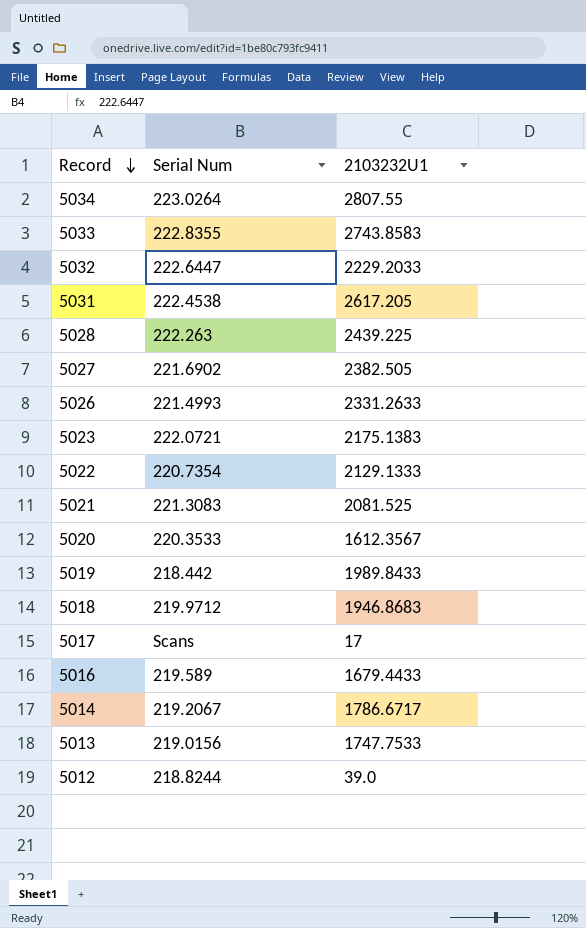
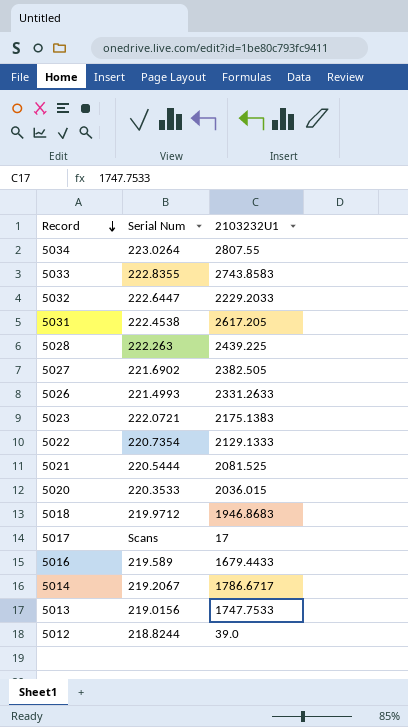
row 5019: 218.442 | 1989.8433 -> none
5021 | Serial Num: 221.3083 -> 220.5444
5020 | 2103232U1: 1612.3567 -> 2036.015

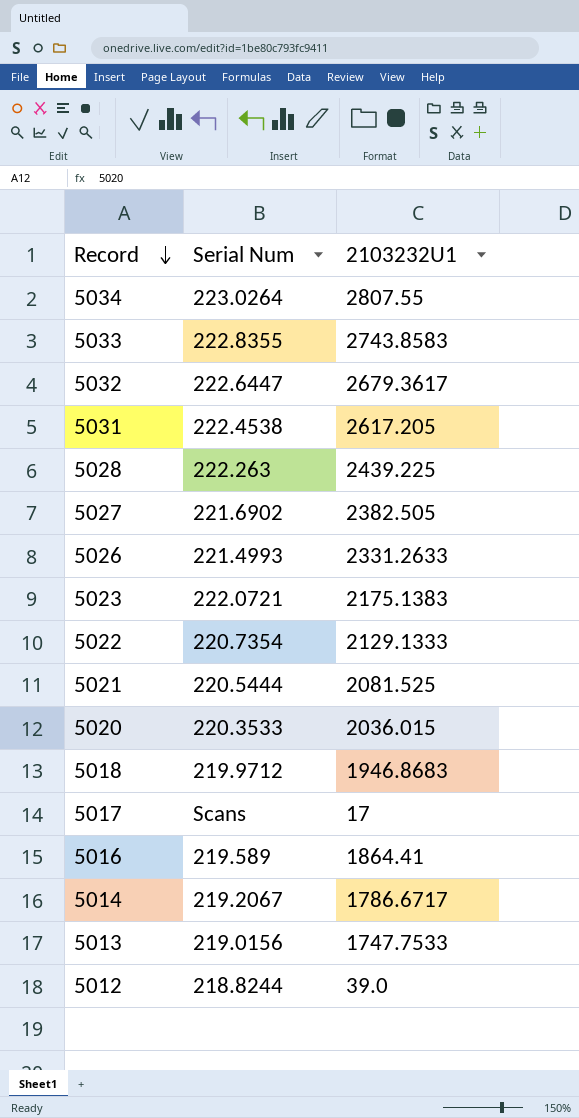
5032 | 2103232U1: 2229.2033 -> 2679.3617
5016 | 2103232U1: 1679.4433 -> 1864.41

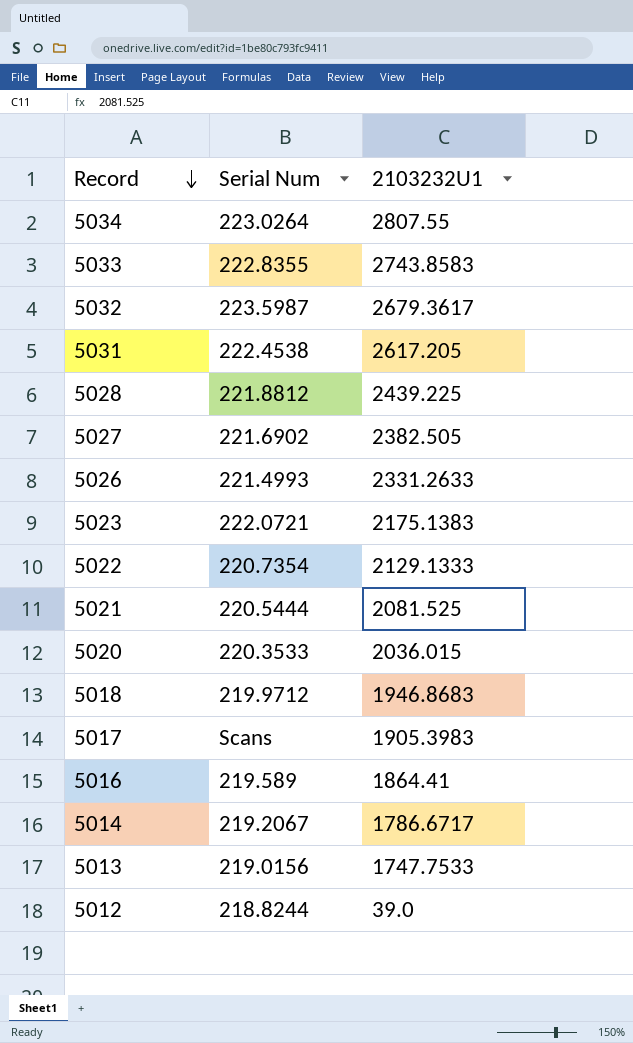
5032 | Serial Num: 222.6447 -> 223.5987
5028 | Serial Num: 222.263 -> 221.8812
5017 | 2103232U1: 17 -> 1905.3983

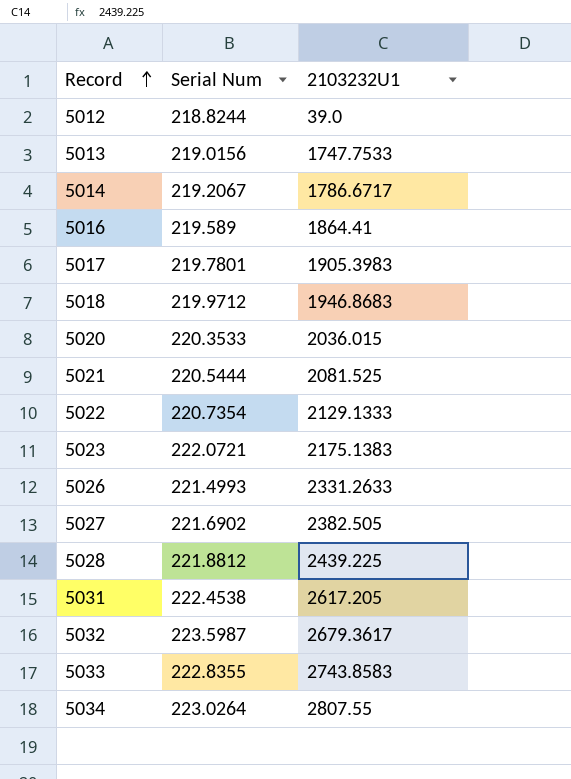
row order: Record descending -> Record ascending
5017 | Serial Num: Scans -> 219.7801

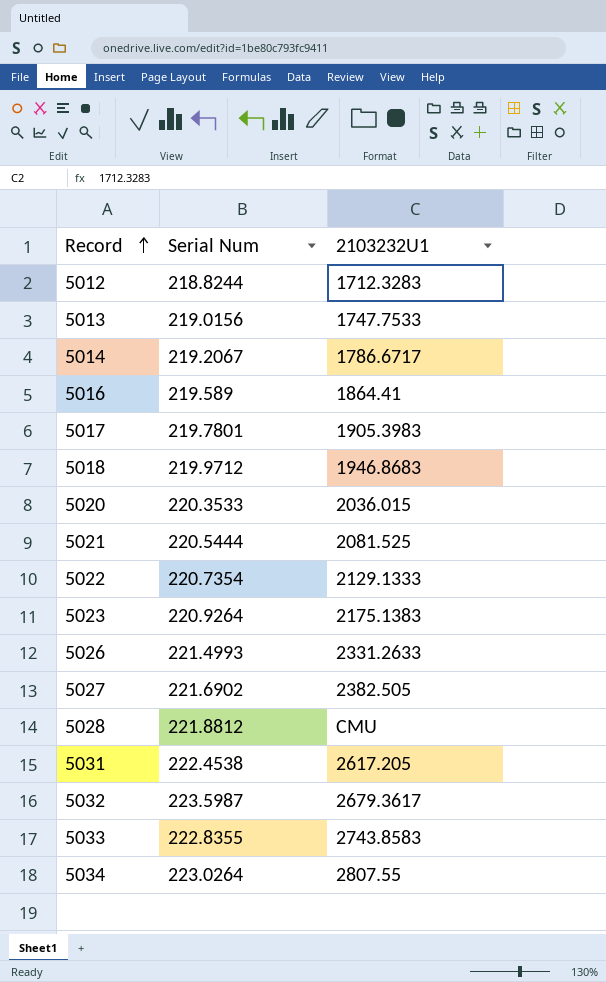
5012 | 2103232U1: 39.0 -> 1712.3283
5023 | Serial Num: 222.0721 -> 220.9264
5028 | 2103232U1: 2439.225 -> CMU

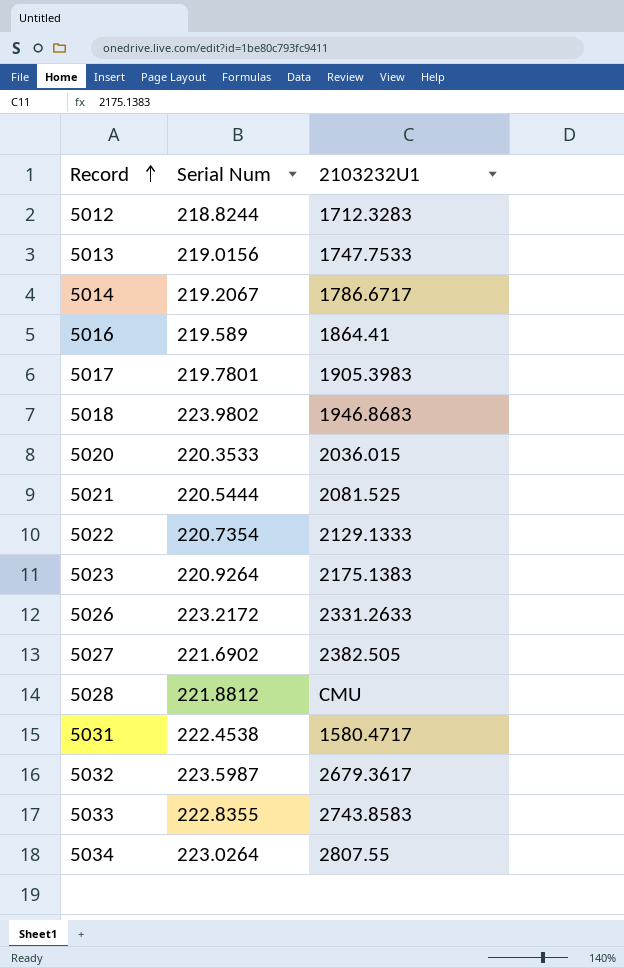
5018 | Serial Num: 219.9712 -> 223.9802
5026 | Serial Num: 221.4993 -> 223.2172
5031 | 2103232U1: 2617.205 -> 1580.4717

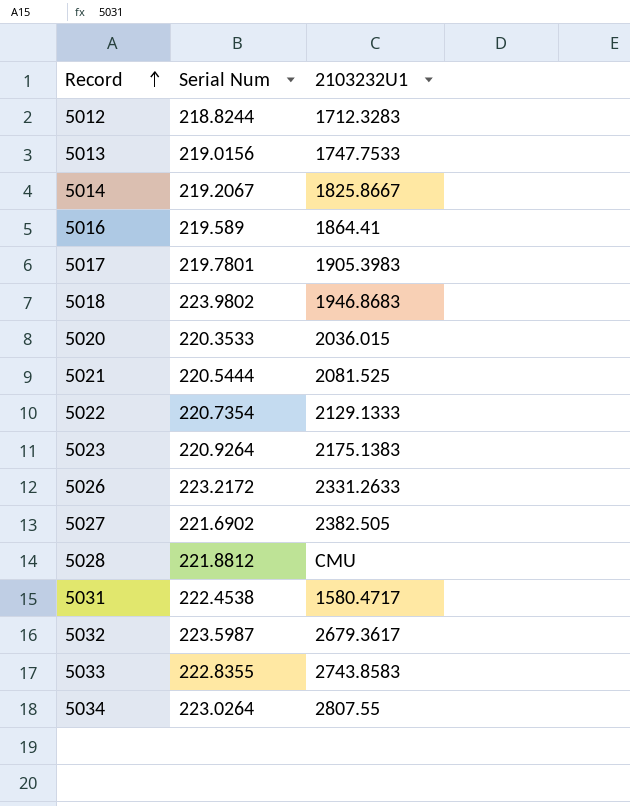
5014 | 2103232U1: 1786.6717 -> 1825.8667

